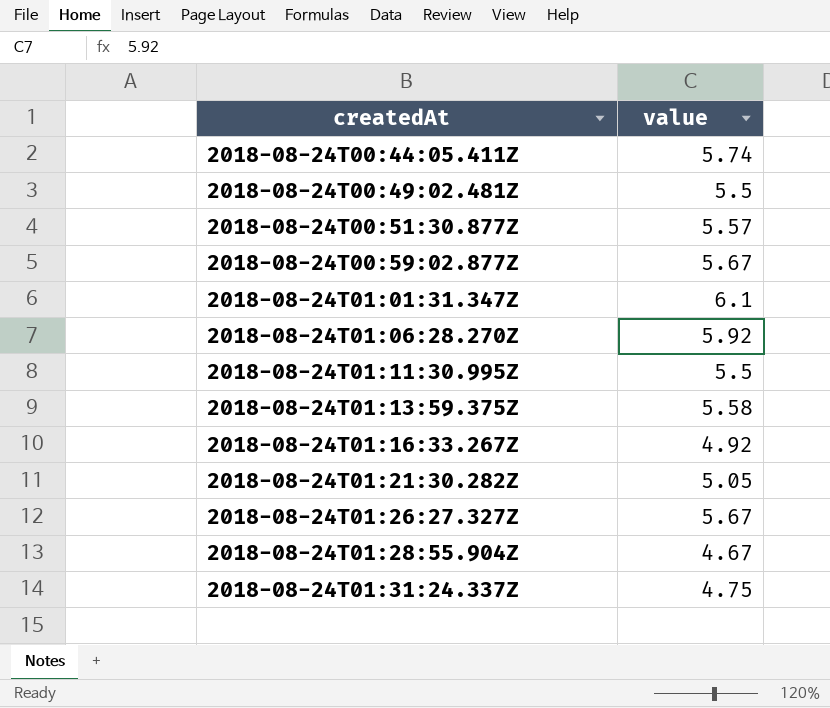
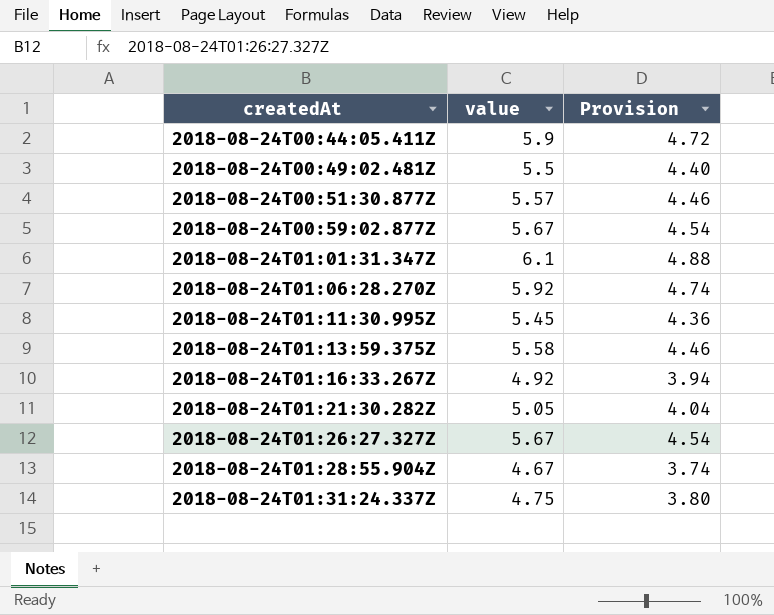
column Provision | formula: none -> [value] * 0.8
2018-08-24T00:44:05.411Z | value: 5.74 -> 5.9
2018-08-24T01:11:30.995Z | value: 5.5 -> 5.45

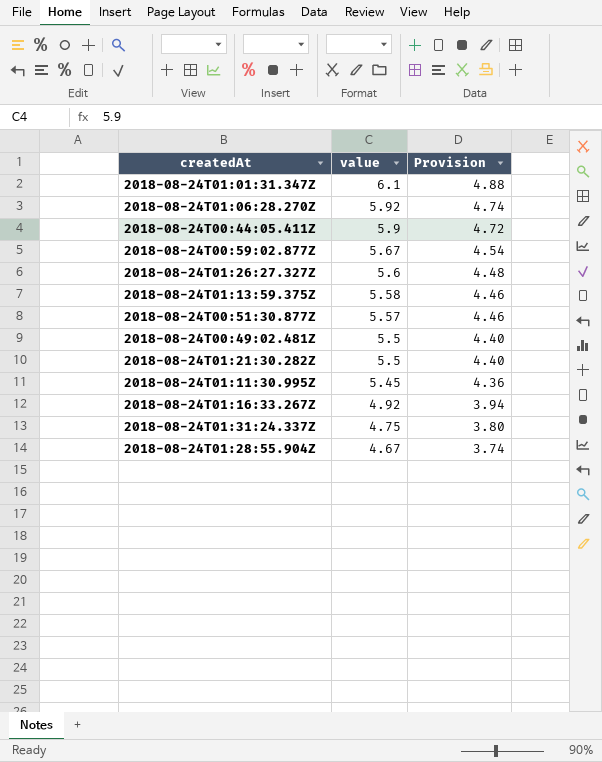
row order: createdAt ascending -> value descending
2018-08-24T01:26:27.327Z | value: 5.67 -> 5.6
2018-08-24T01:26:27.327Z | Provision: 4.54 -> 4.48
2018-08-24T01:21:30.282Z | value: 5.05 -> 5.5
2018-08-24T01:21:30.282Z | Provision: 4.04 -> 4.40

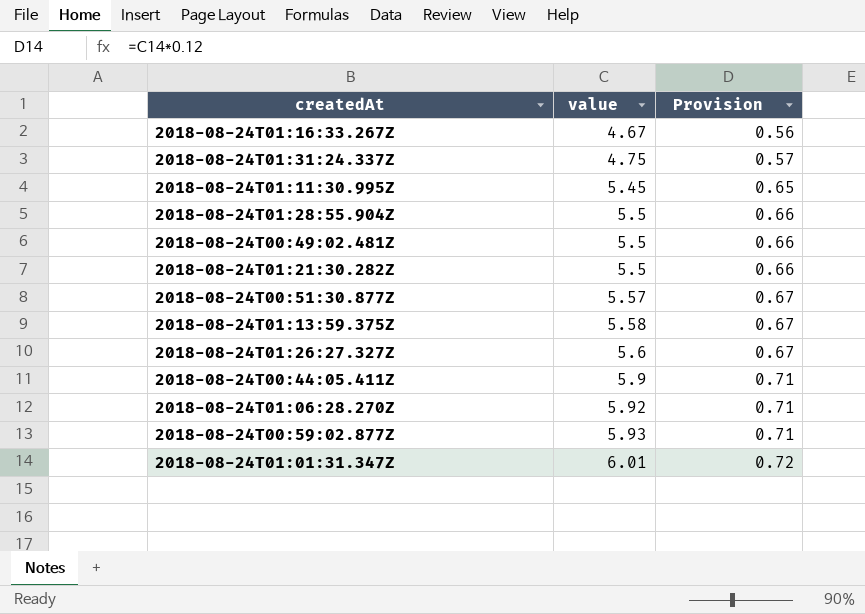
row order: value descending -> value ascending
column Provision | formula: [value] * 0.8 -> [value] * 0.12
2018-08-24T01:16:33.267Z | value: 4.92 -> 4.67
2018-08-24T01:28:55.904Z | value: 4.67 -> 5.5
2018-08-24T00:59:02.877Z | value: 5.67 -> 5.93
2018-08-24T01:01:31.347Z | value: 6.1 -> 6.01

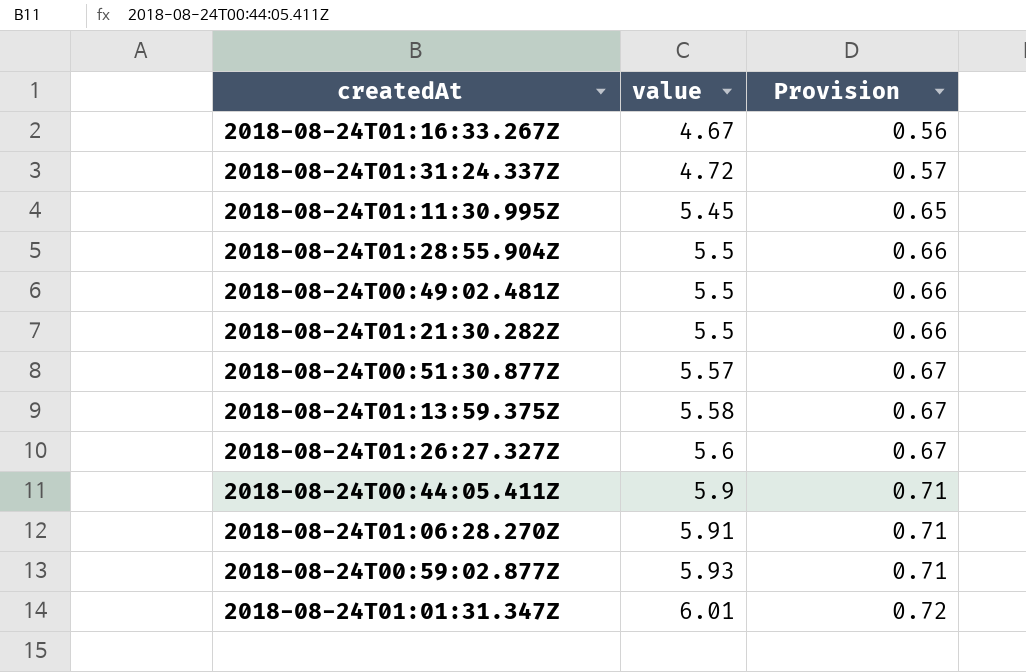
2018-08-24T01:31:24.337Z | value: 4.75 -> 4.72
2018-08-24T01:06:28.270Z | value: 5.92 -> 5.91

